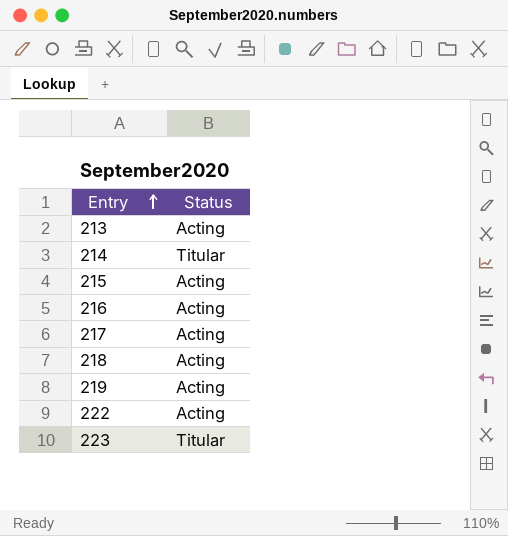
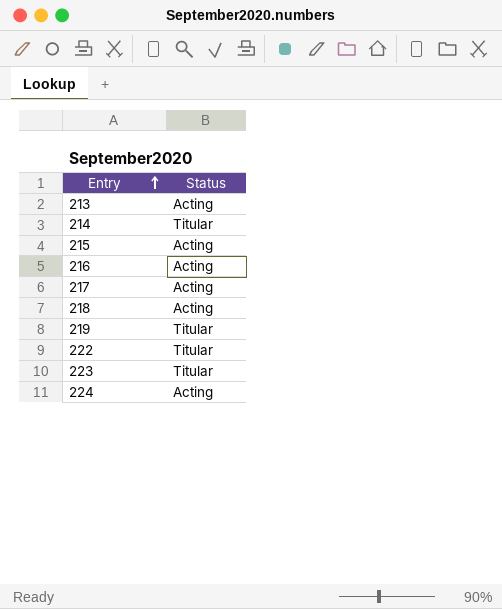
219 | Status: Acting -> Titular
222 | Status: Acting -> Titular
row 224: none -> Acting

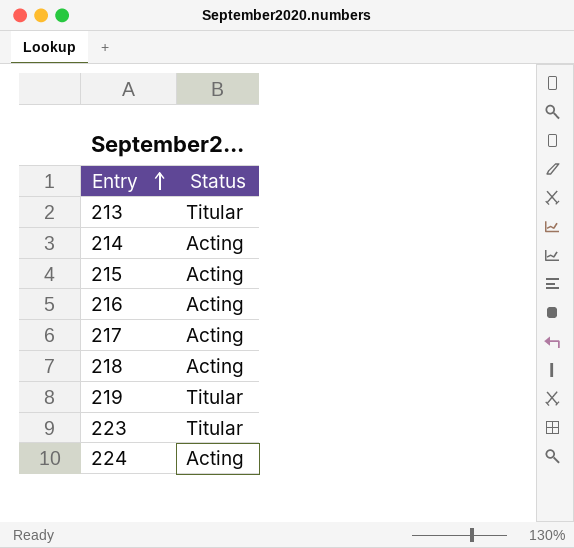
row 222: Titular -> none
213 | Status: Acting -> Titular
214 | Status: Titular -> Acting

